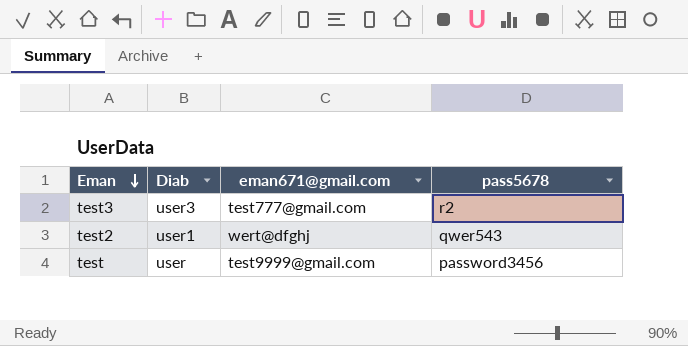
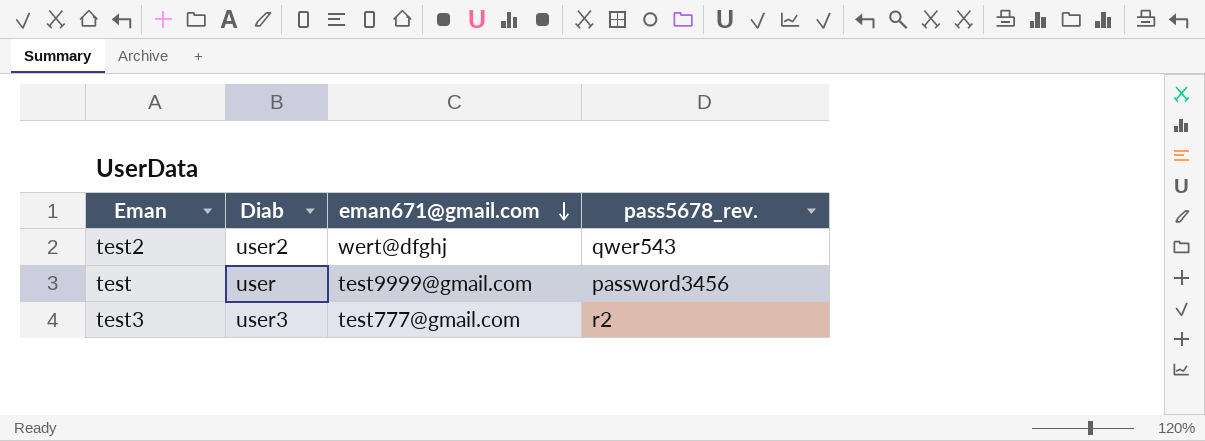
row order: Eman descending -> eman671@gmail.com descending
column name: pass5678 -> pass5678_rev.
test2 | Diab: user1 -> user2

